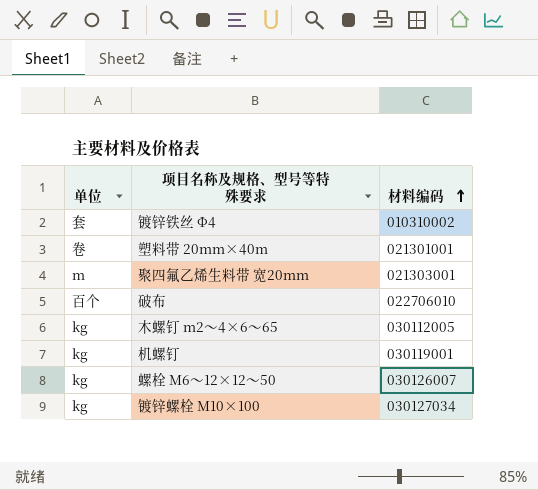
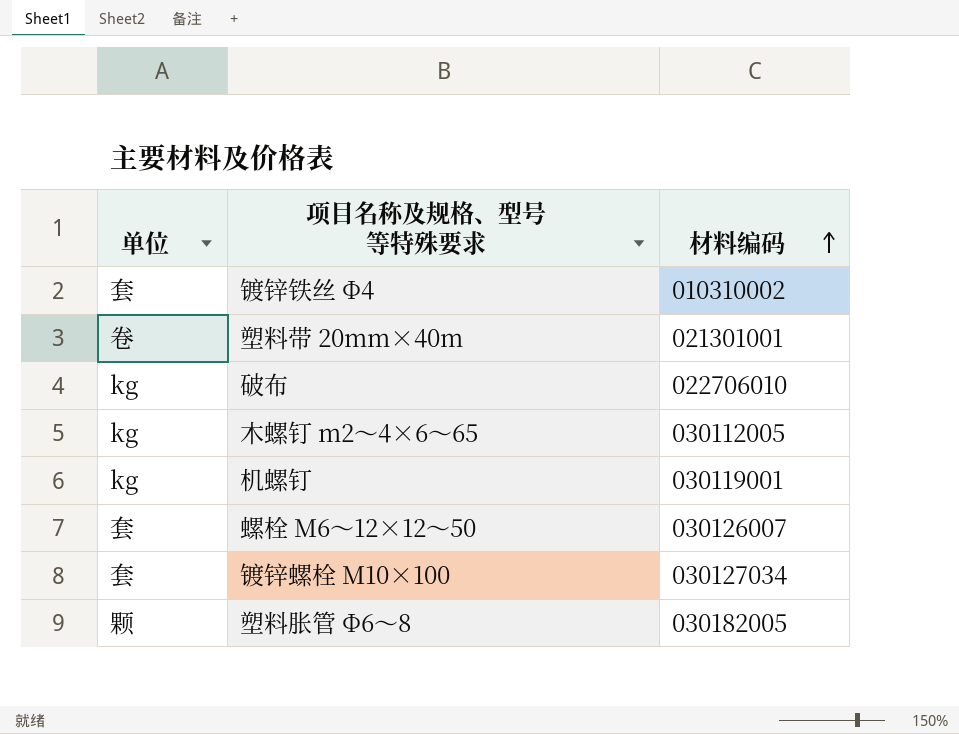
row 聚四氟乙烯生料带 宽20mm: m | 021303001 -> none
破布 | 单位: 百个 -> kg
螺栓 M6～12×12～50 | 单位: kg -> 套
镀锌螺栓 M10×100 | 单位: kg -> 套
row 塑料胀管 Φ6～8: none -> 颗 | 030182005

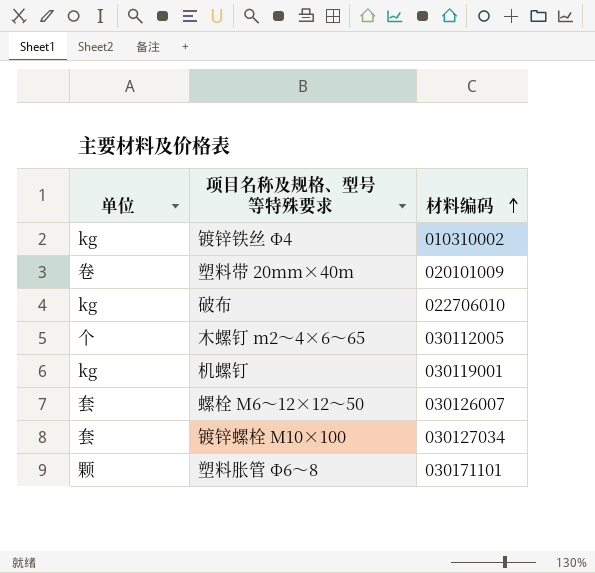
镀锌铁丝 Φ4 | 单位: 套 -> kg
塑料带 20mm×40m | 材料编码: 021301001 -> 020101009
木螺钉 m2～4×6～65 | 单位: kg -> 个
塑料胀管 Φ6～8 | 材料编码: 030182005 -> 030171101

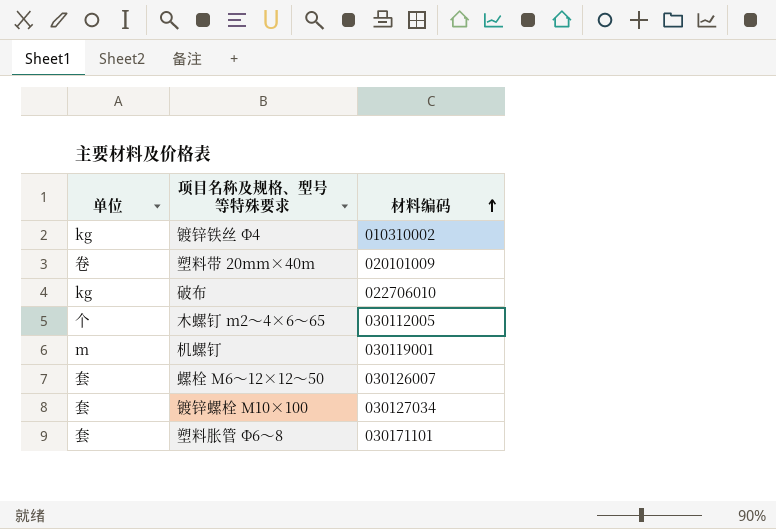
机螺钉 | 单位: kg -> m
塑料胀管 Φ6～8 | 单位: 颗 -> 套

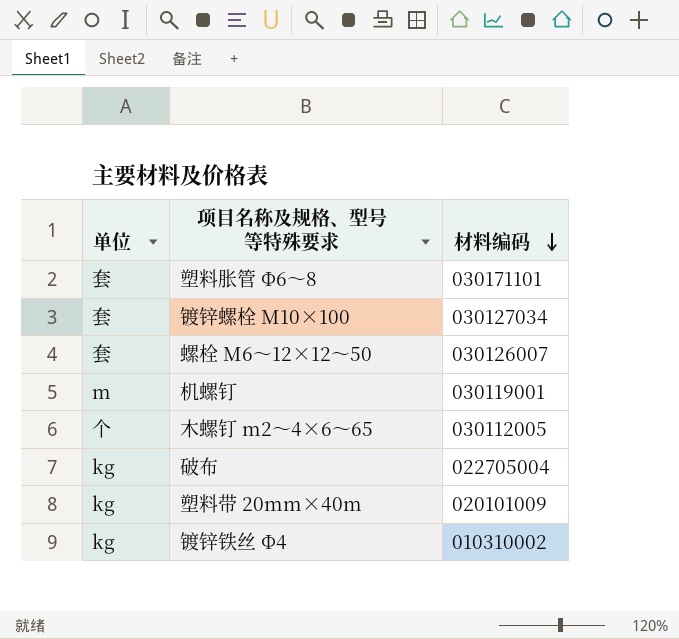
row order: 材料编码 ascending -> 材料编码 descending
破布 | 材料编码: 022706010 -> 022705004
塑料带 20mm×40m | 单位: 卷 -> kg

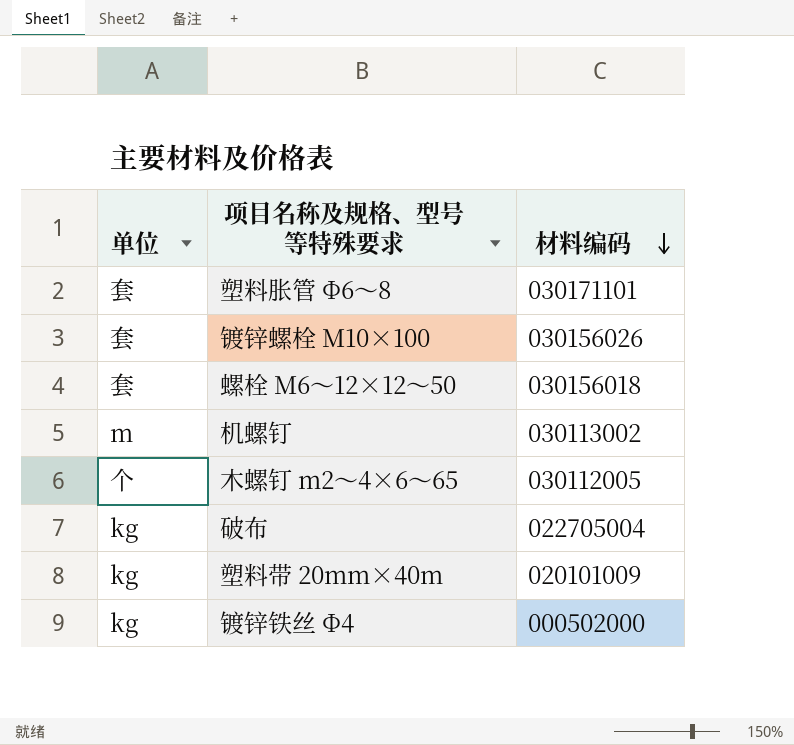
镀锌螺栓 M10×100 | 材料编码: 030127034 -> 030156026
螺栓 M6～12×12～50 | 材料编码: 030126007 -> 030156018
机螺钉 | 材料编码: 030119001 -> 030113002
镀锌铁丝 Φ4 | 材料编码: 010310002 -> 000502000

